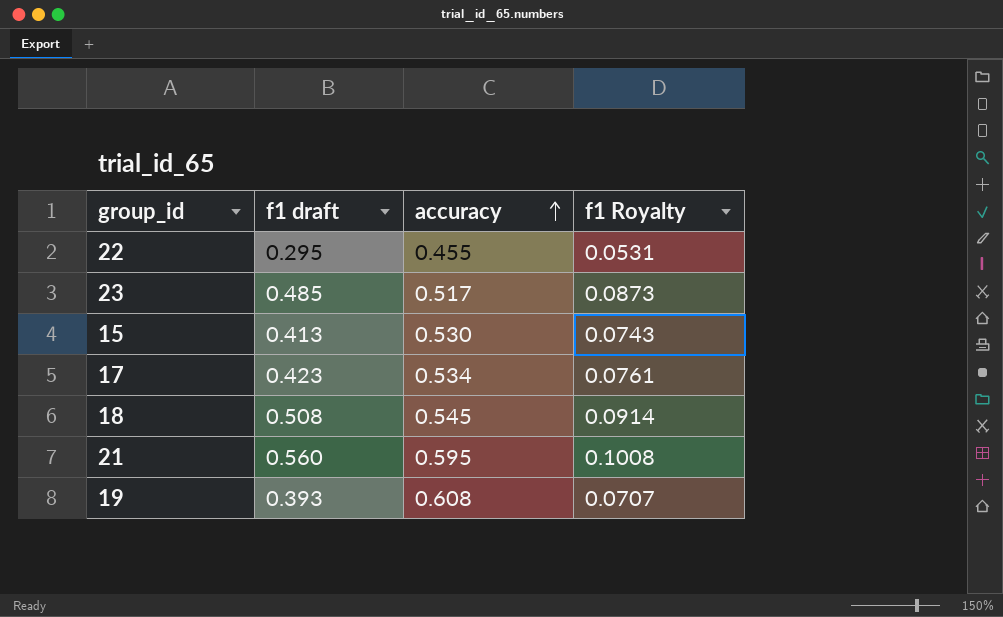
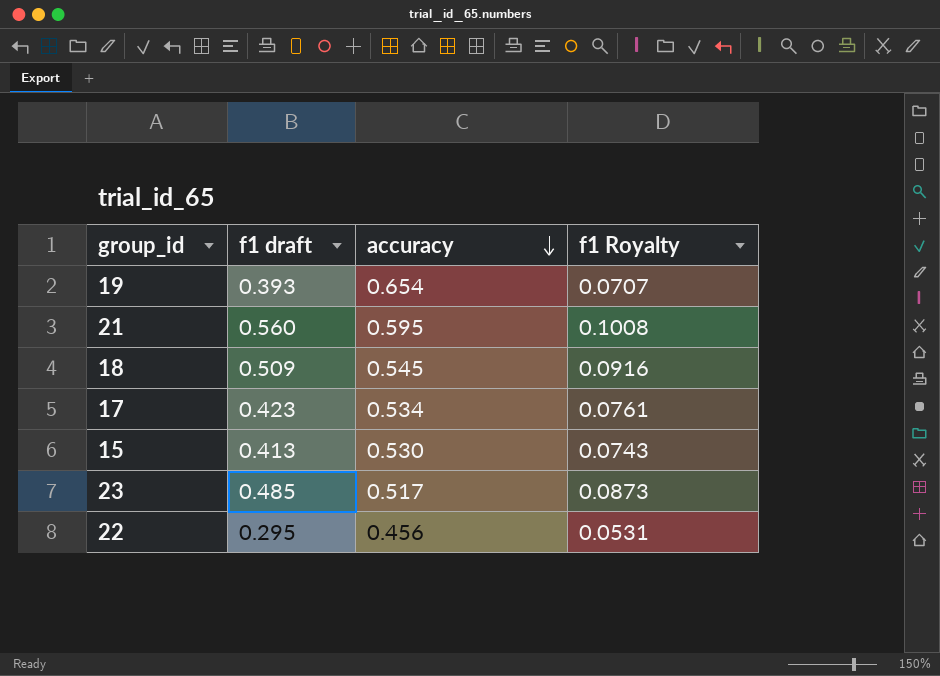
row order: accuracy ascending -> accuracy descending
19 | accuracy: 0.608 -> 0.654
18 | f1 draft: 0.508 -> 0.509
18 | f1 Royalty: 0.0914 -> 0.0916
22 | accuracy: 0.455 -> 0.456

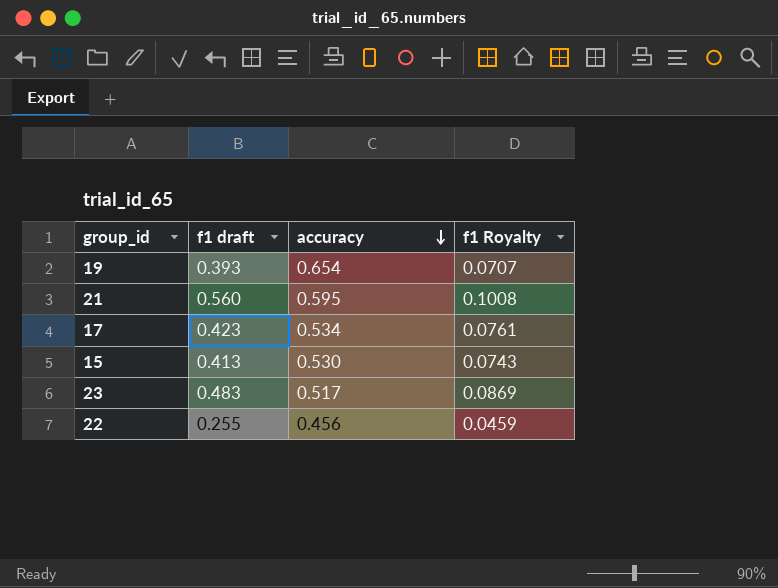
row 18: 0.509 | 0.545 | 0.0916 -> none
23 | f1 draft: 0.485 -> 0.483
23 | f1 Royalty: 0.0873 -> 0.0869
22 | f1 draft: 0.295 -> 0.255
22 | f1 Royalty: 0.0531 -> 0.0459

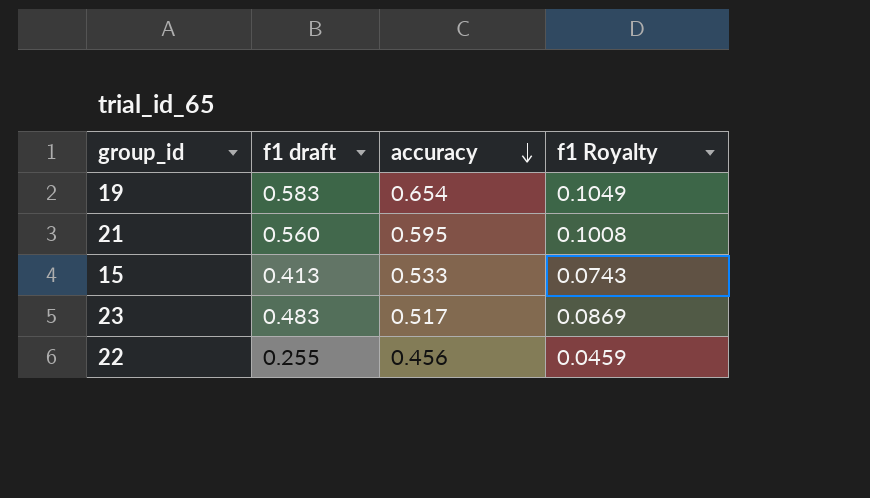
row 17: 0.423 | 0.534 | 0.0761 -> none
19 | f1 draft: 0.393 -> 0.583
19 | f1 Royalty: 0.0707 -> 0.1049
15 | accuracy: 0.530 -> 0.533

